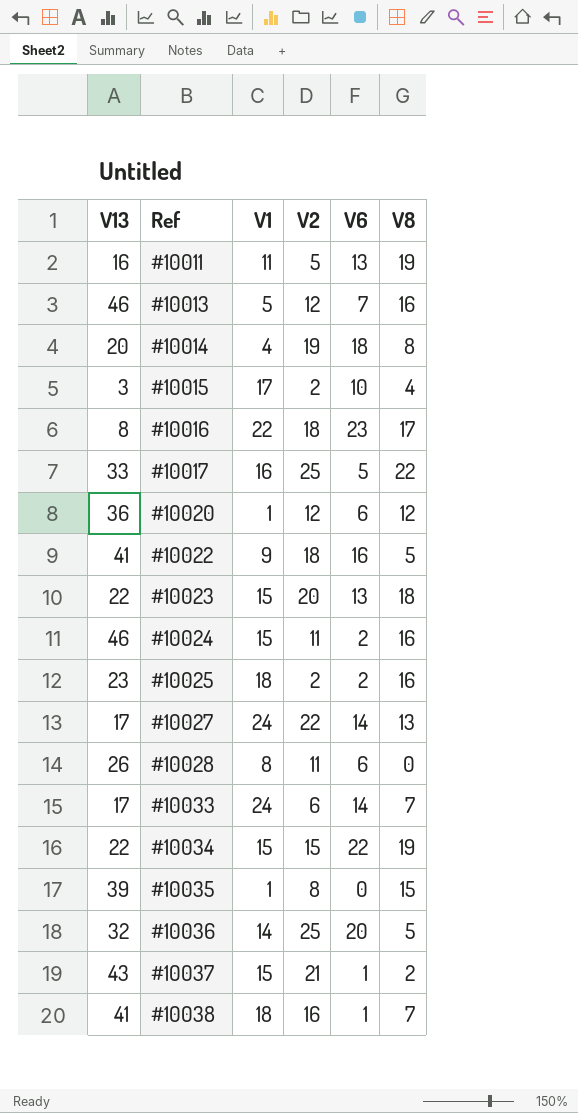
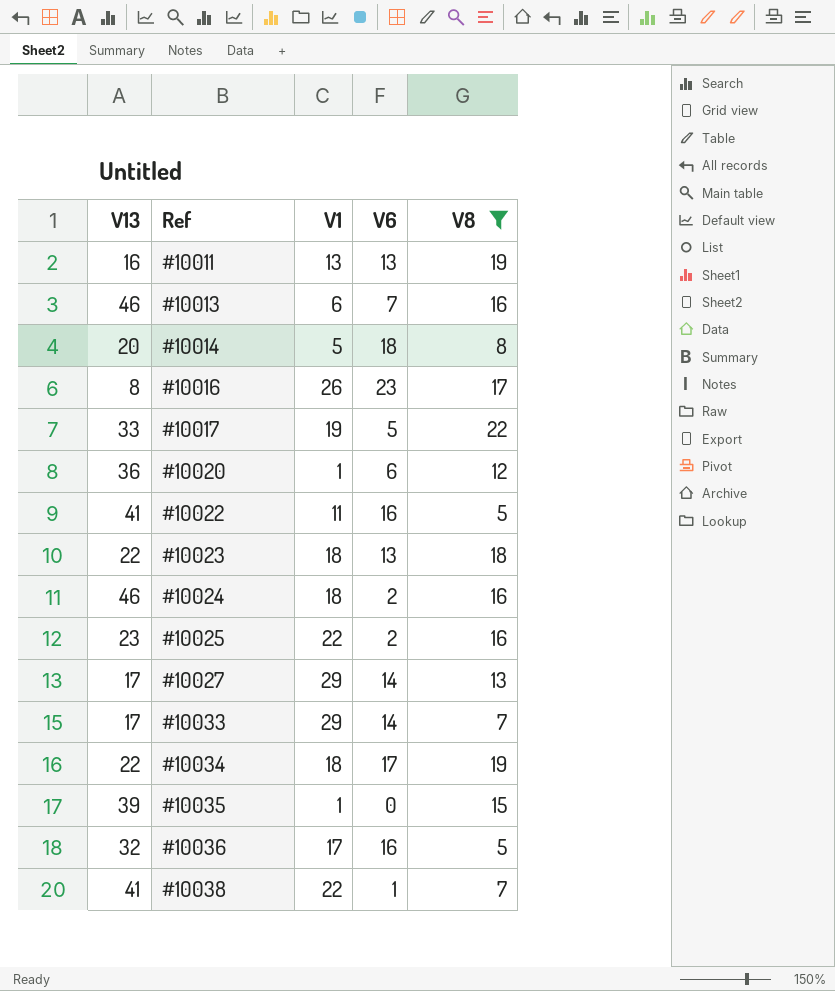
filter: none -> V8 >= 5
column V2 | position: 4 -> none
#10011 | V1: 11 -> 13
#10013 | V1: 5 -> 6
#10014 | V1: 4 -> 5
#10016 | V1: 22 -> 26
#10017 | V1: 16 -> 19
#10022 | V1: 9 -> 11
#10023 | V1: 15 -> 18
#10024 | V1: 15 -> 18
#10025 | V1: 18 -> 22
#10027 | V1: 24 -> 29
#10033 | V1: 24 -> 29
#10034 | V1: 15 -> 18
#10034 | V6: 22 -> 17
#10036 | V1: 14 -> 17
#10036 | V6: 20 -> 16
#10038 | V1: 18 -> 22

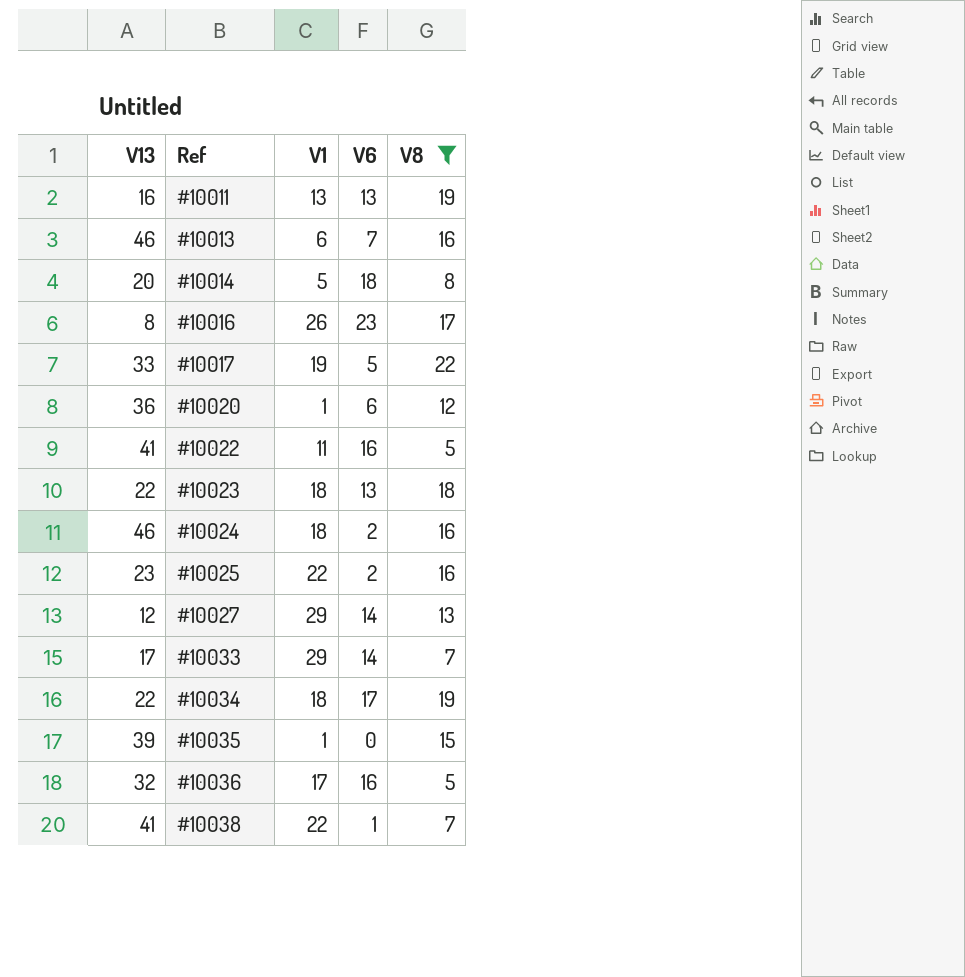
#10027 | V13: 17 -> 12

